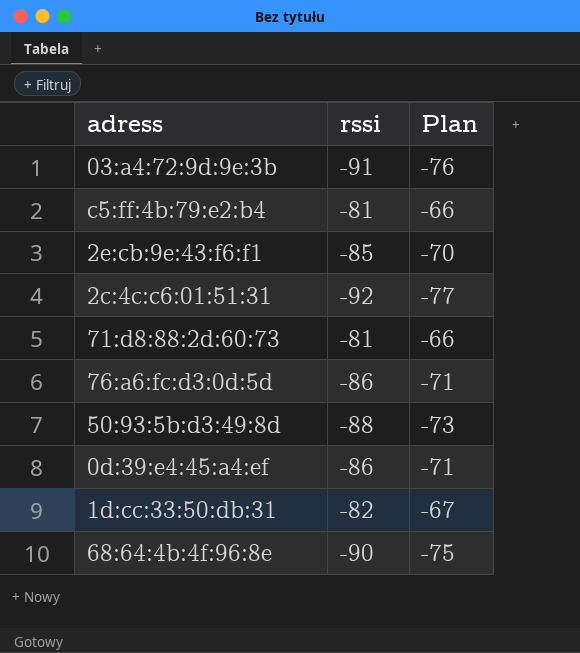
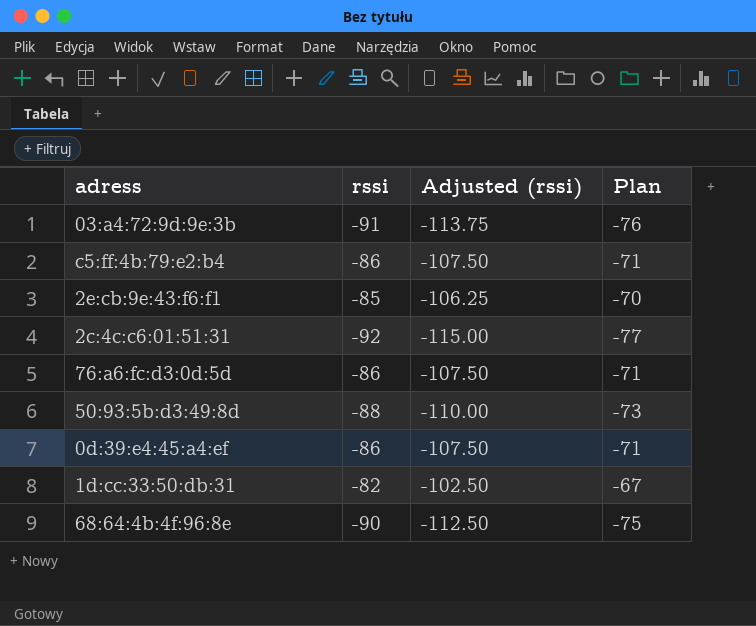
column Adjusted (rssi) | formula: none -> [rssi] * 1.25
row 71:d8:88:2d:60:73: -81 | -66 -> none
c5:ff:4b:79:e2:b4 | rssi: -81 -> -86
c5:ff:4b:79:e2:b4 | Plan: -66 -> -71

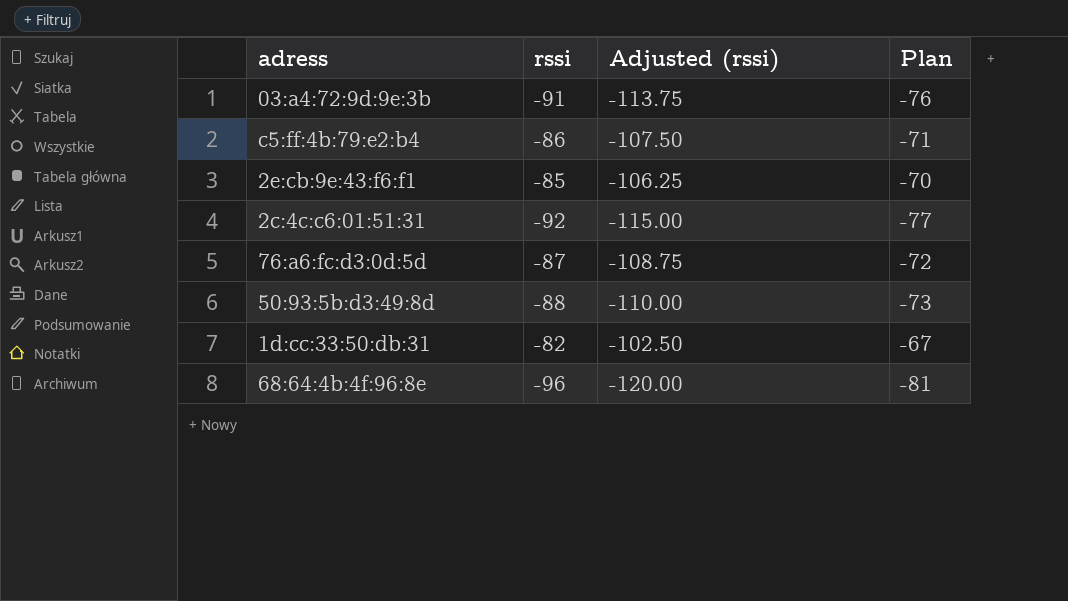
row 0d:39:e4:45:a4:ef: -86 | -107.50 | -71 -> none
76:a6:fc:d3:0d:5d | rssi: -86 -> -87
76:a6:fc:d3:0d:5d | Adjusted (rssi): -107.50 -> -108.75
76:a6:fc:d3:0d:5d | Plan: -71 -> -72
68:64:4b:4f:96:8e | rssi: -90 -> -96
68:64:4b:4f:96:8e | Adjusted (rssi): -112.50 -> -120.00
68:64:4b:4f:96:8e | Plan: -75 -> -81

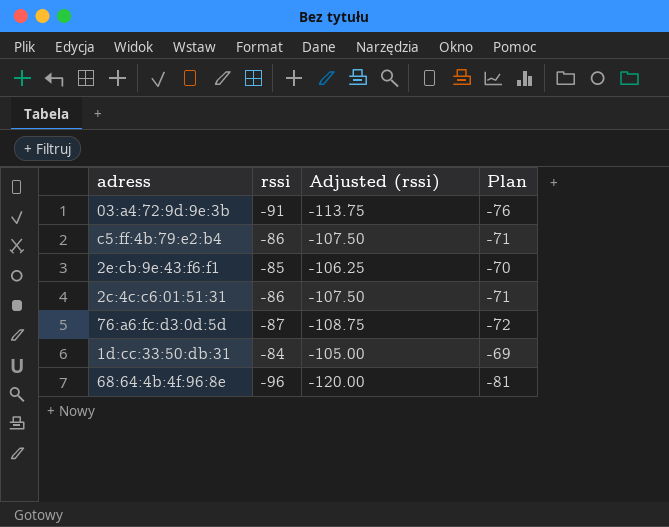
row 50:93:5b:d3:49:8d: -88 | -110.00 | -73 -> none
2c:4c:c6:01:51:31 | rssi: -92 -> -86
2c:4c:c6:01:51:31 | Adjusted (rssi): -115.00 -> -107.50
2c:4c:c6:01:51:31 | Plan: -77 -> -71
1d:cc:33:50:db:31 | rssi: -82 -> -84
1d:cc:33:50:db:31 | Adjusted (rssi): -102.50 -> -105.00
1d:cc:33:50:db:31 | Plan: -67 -> -69

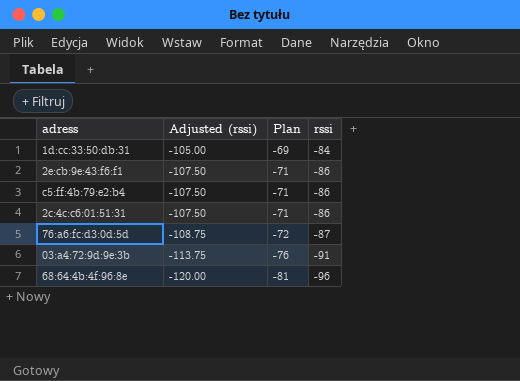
row order: none -> Adjusted (rssi) descending
column rssi | position: 2 -> 4
2e:cb:9e:43:f6:f1 | Adjusted (rssi): -106.25 -> -107.50
2e:cb:9e:43:f6:f1 | Plan: -70 -> -71
2e:cb:9e:43:f6:f1 | rssi: -85 -> -86

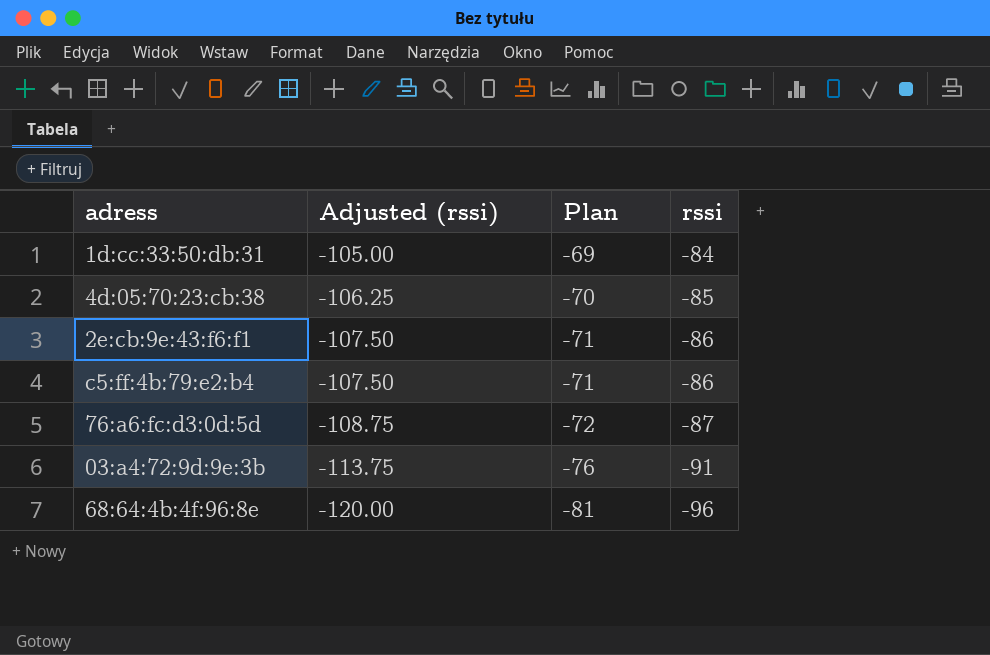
row 2c:4c:c6:01:51:31: -107.50 | -71 | -86 -> none
row 4d:05:70:23:cb:38: none -> -106.25 | -70 | -85

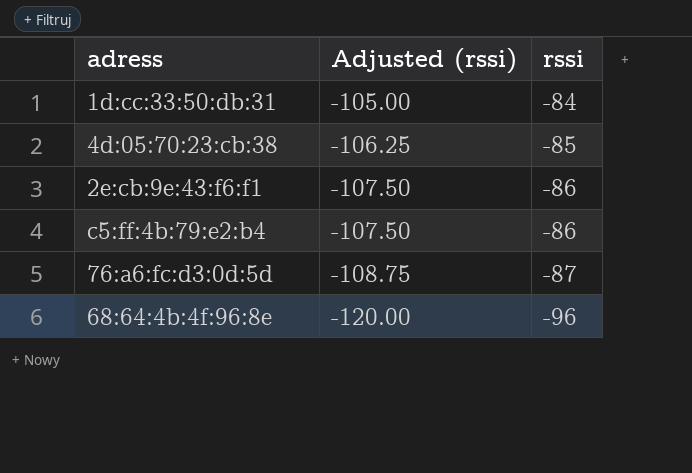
column Plan | formula: [rssi] + 15 -> none
row 03:a4:72:9d:9e:3b: -113.75 | -76 | -91 -> none

